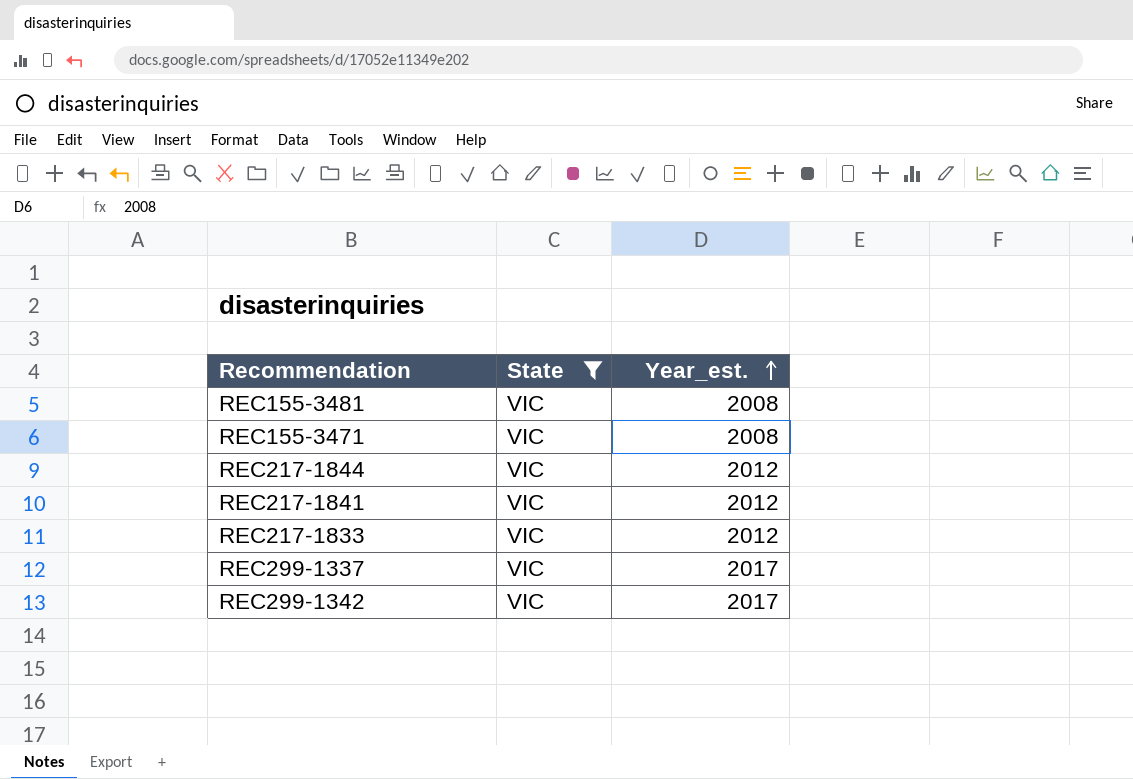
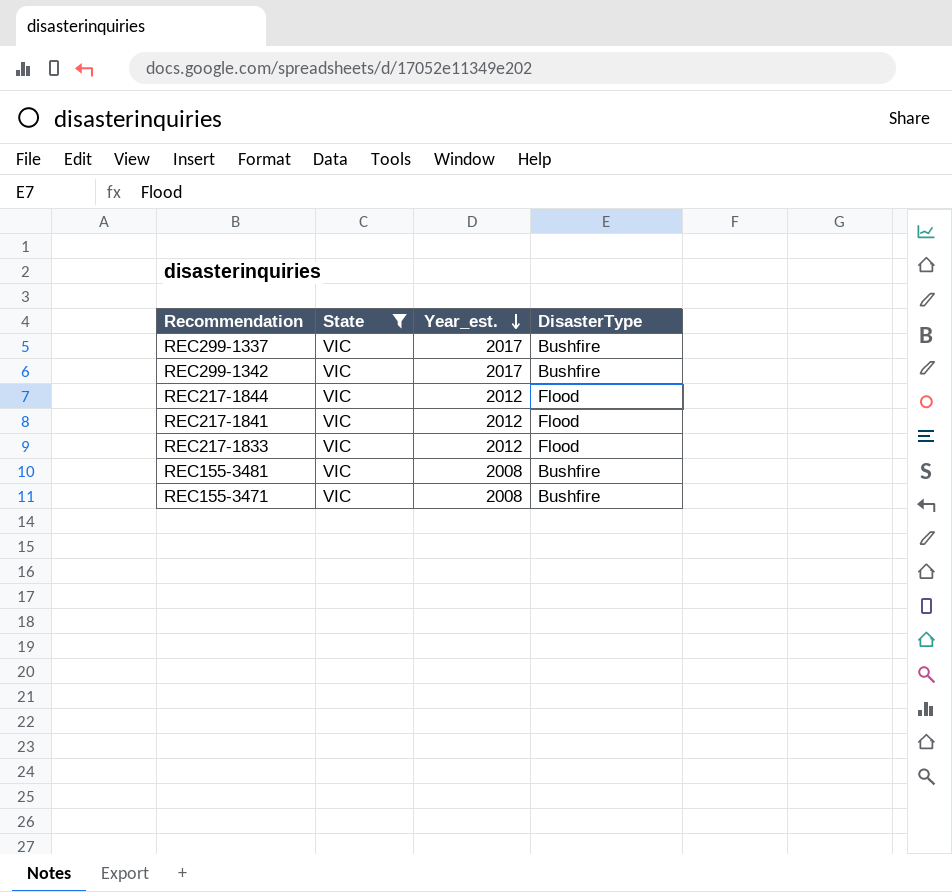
row order: Year_est. ascending -> Year_est. descending
column DisasterType | position: none -> 4

